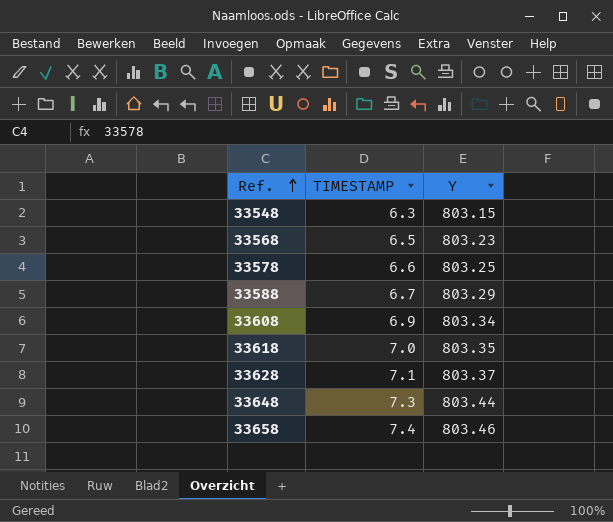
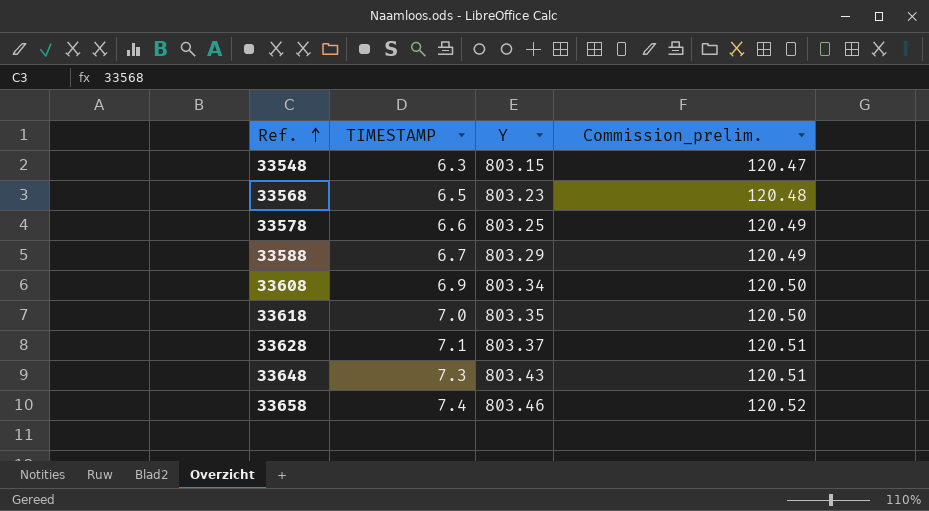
column Commission_prelim. | formula: none -> [Y] * 0.15
33648 | Y: 803.44 -> 803.43

